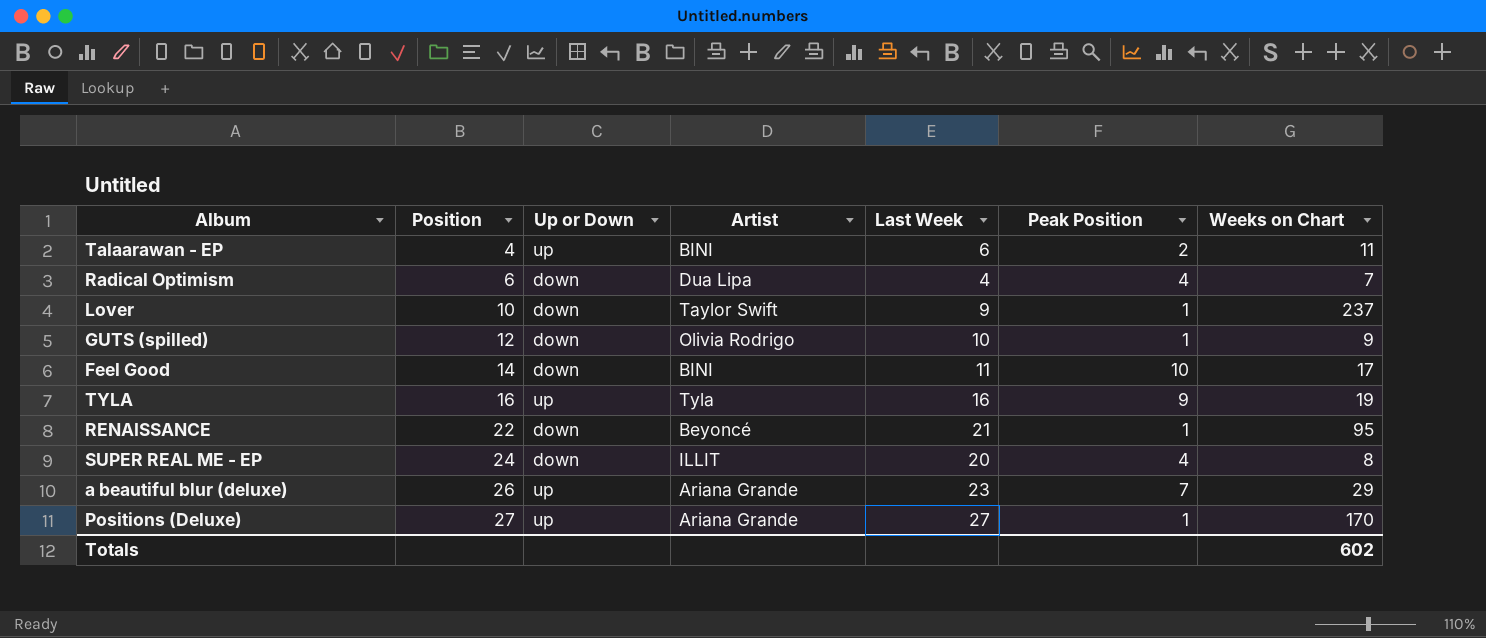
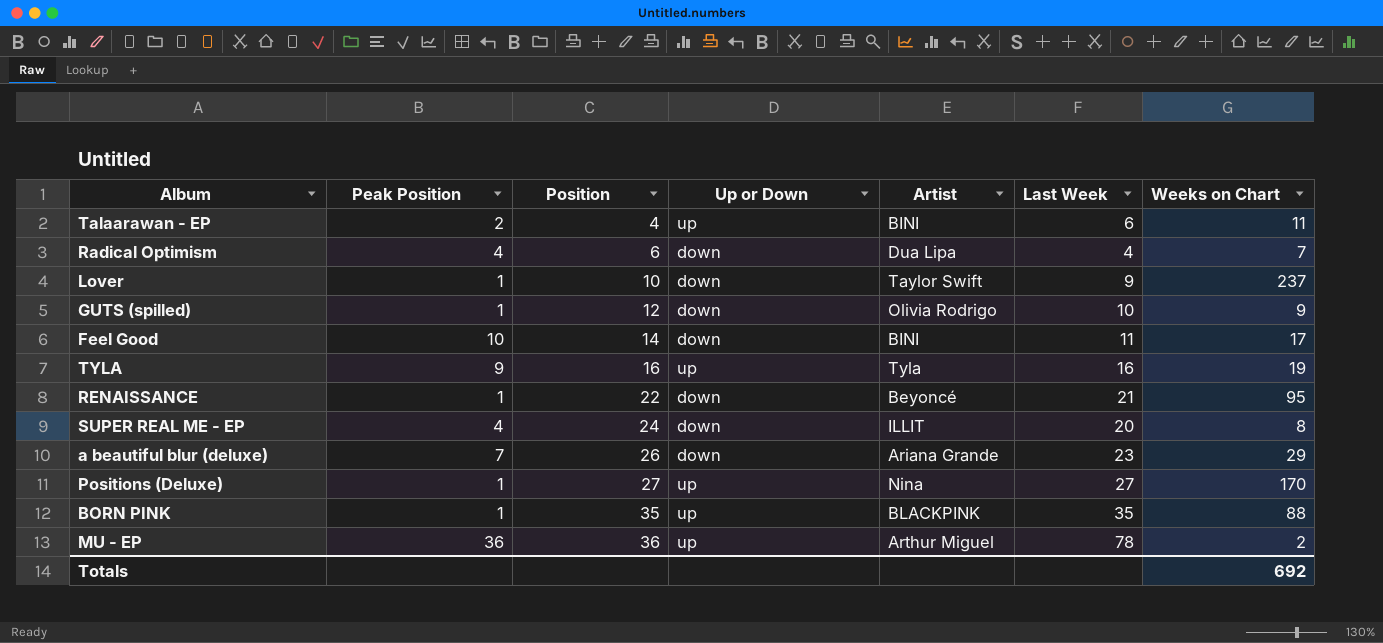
column Peak Position | position: 6 -> 2
a beautiful blur (deluxe) | Up or Down: up -> down
Positions (Deluxe) | Artist: Ariana Grande -> Nina
row BORN PINK: none -> 1 | 35 | up | BLACKPINK | 35 | 88
row MU - EP: none -> 36 | 36 | up | Arthur Miguel | 78 | 2
Totals | Weeks on Chart: 602 -> 692

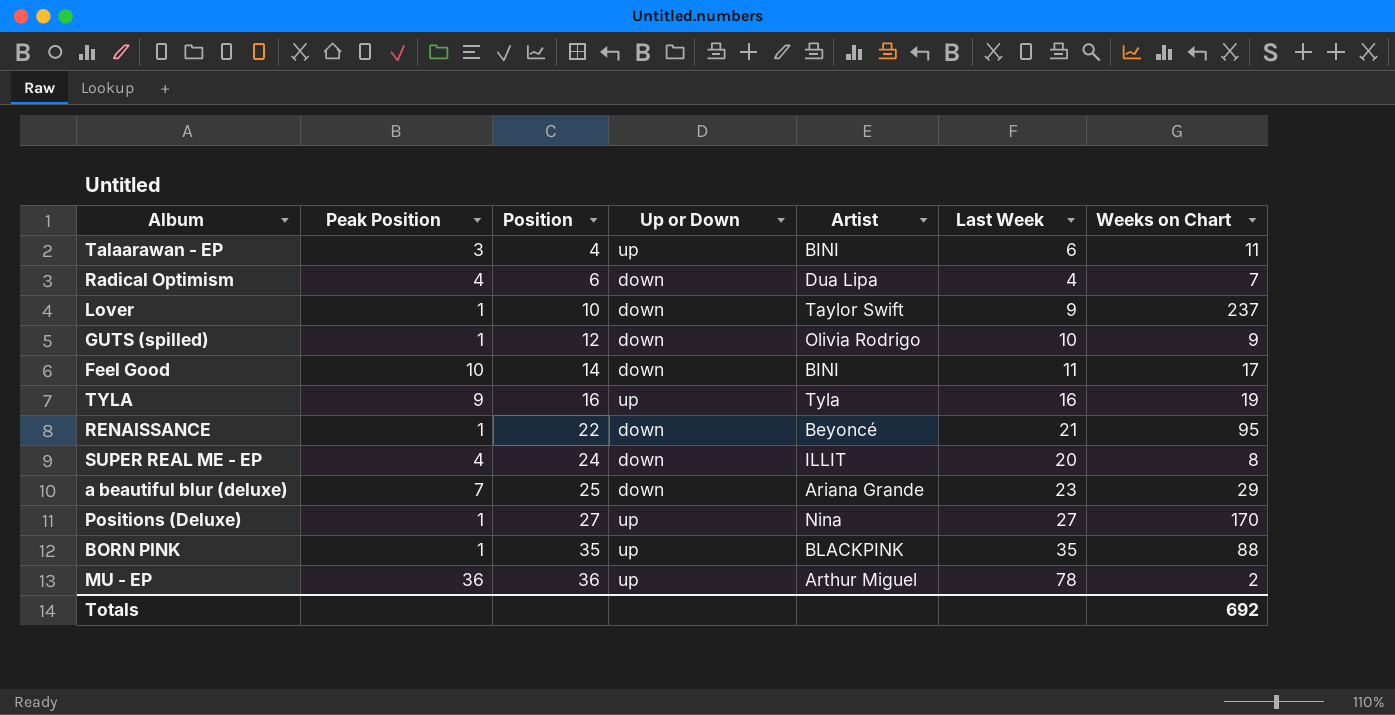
Talaarawan - EP | Peak Position: 2 -> 3
a beautiful blur (deluxe) | Position: 26 -> 25

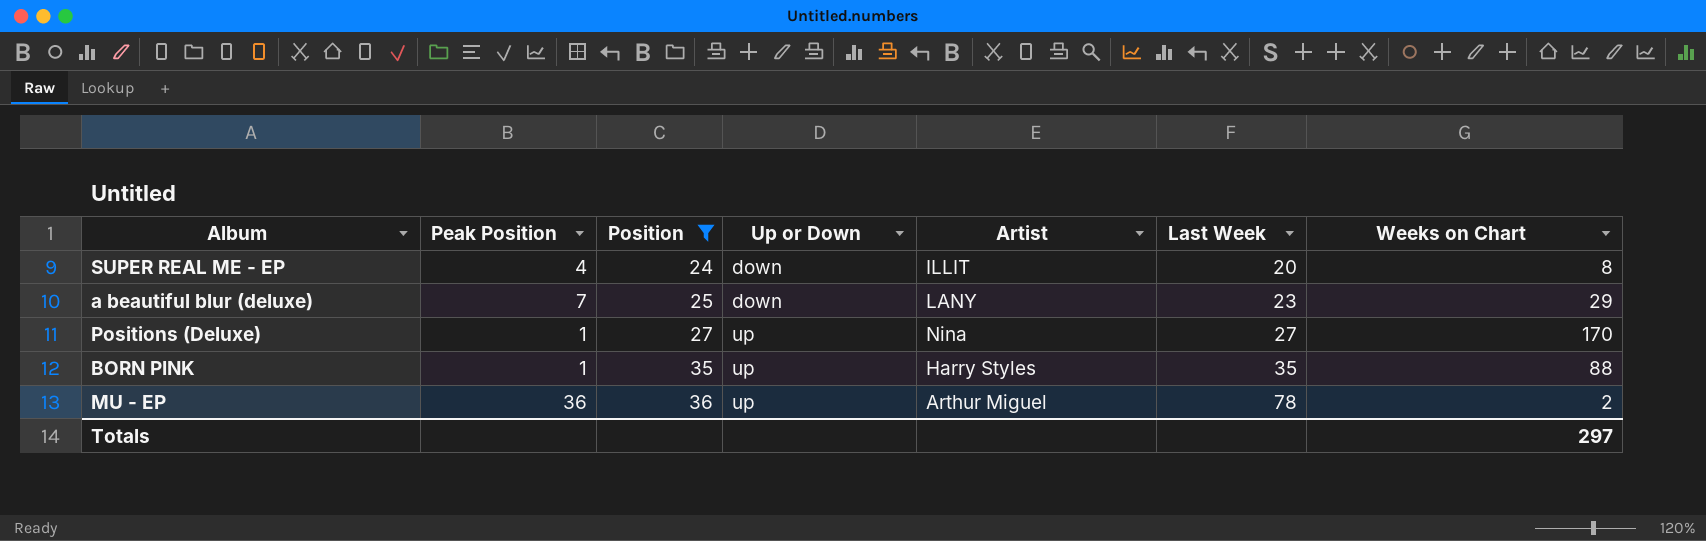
filter: none -> Position >= 24
a beautiful blur (deluxe) | Artist: Ariana Grande -> LANY
BORN PINK | Artist: BLACKPINK -> Harry Styles
Totals | Weeks on Chart: 692 -> 297

